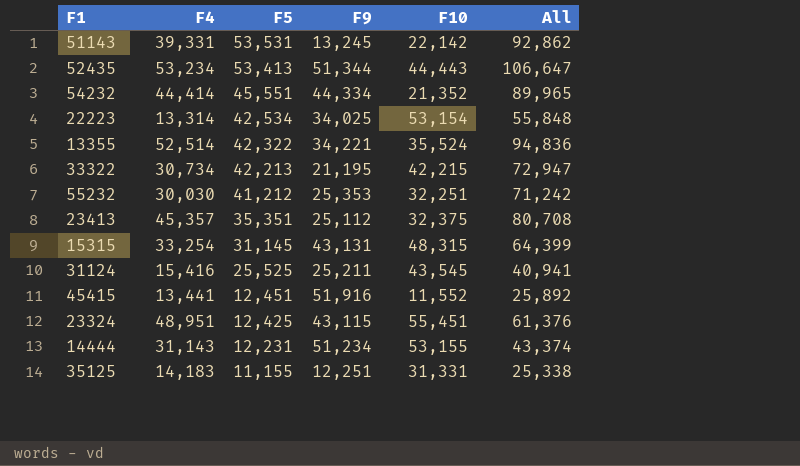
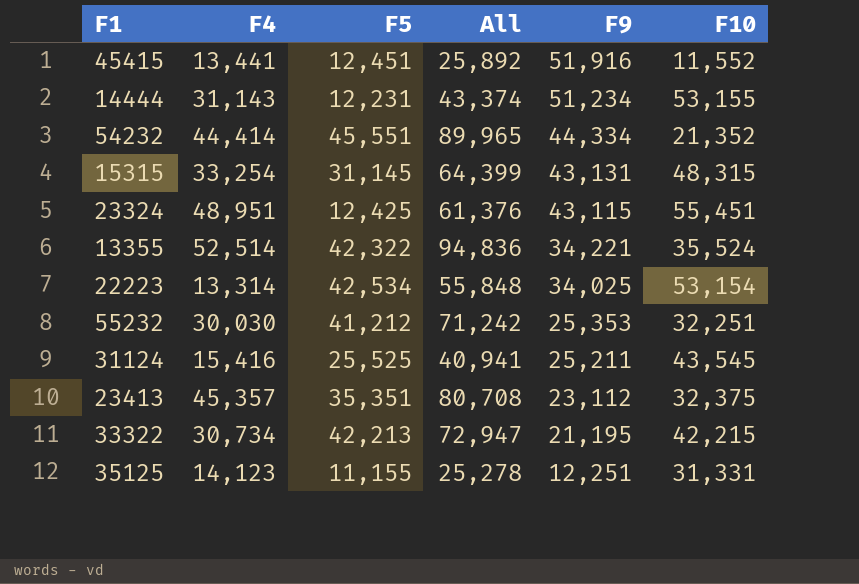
row order: F5 descending -> F9 descending
column All | position: 6 -> 4
row 51143: 39,331 | 53,531 | 13,245 | 22,142 | 92,862 -> none
row 52435: 53,234 | 53,413 | 51,344 | 44,443 | 106,647 -> none
23413 | F9: 25,112 -> 23,112
35125 | F4: 14,183 -> 14,123
35125 | All: 25,338 -> 25,278

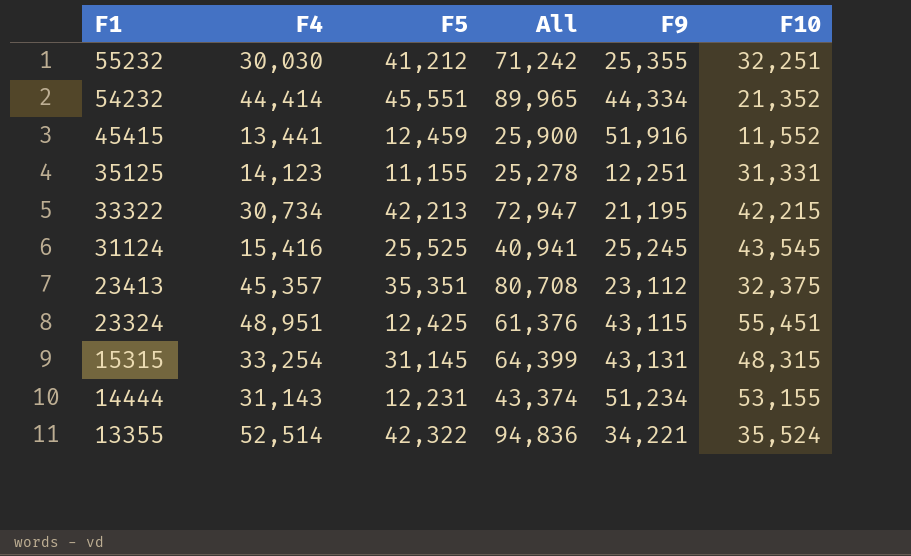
row order: F9 descending -> F1 descending
row 22223: 13,314 | 42,534 | 55,848 | 34,025 | 53,154 -> none
55232 | F9: 25,353 -> 25,355
45415 | F5: 12,451 -> 12,459
45415 | All: 25,892 -> 25,900
31124 | F9: 25,211 -> 25,245

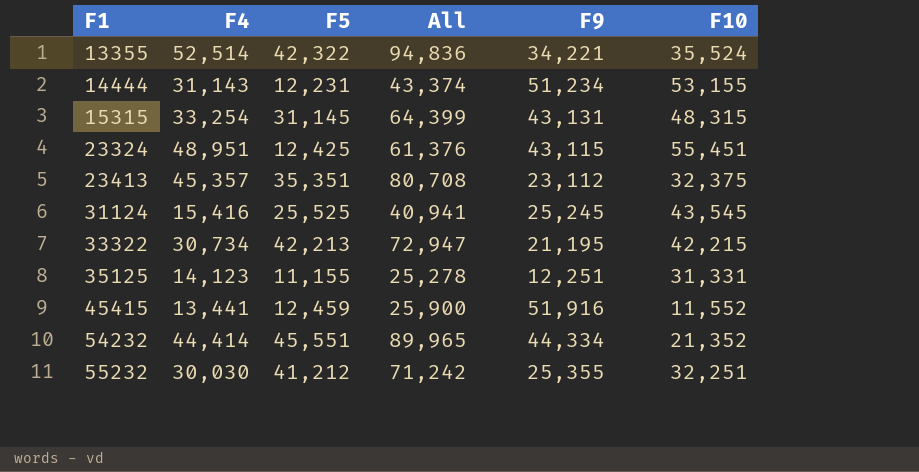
row order: F1 descending -> F1 ascending

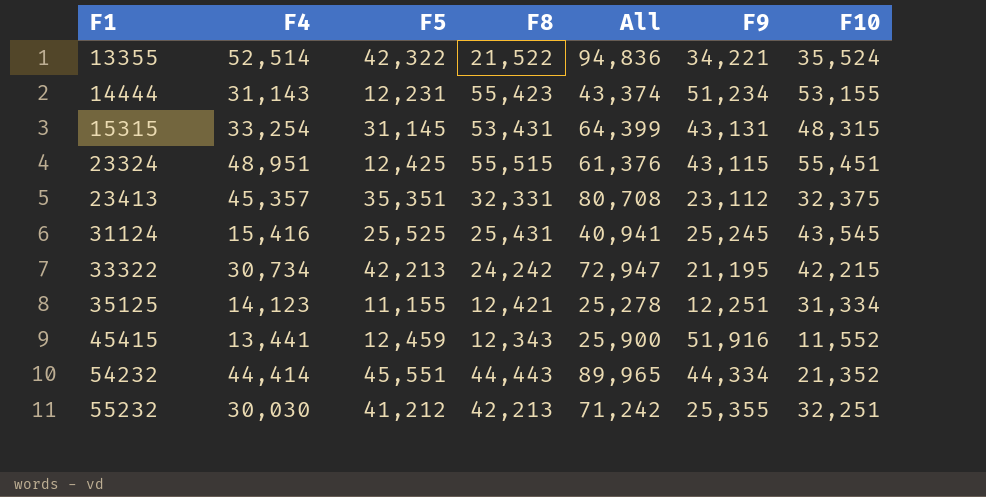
column F8 | position: none -> 4
35125 | F10: 31,331 -> 31,334

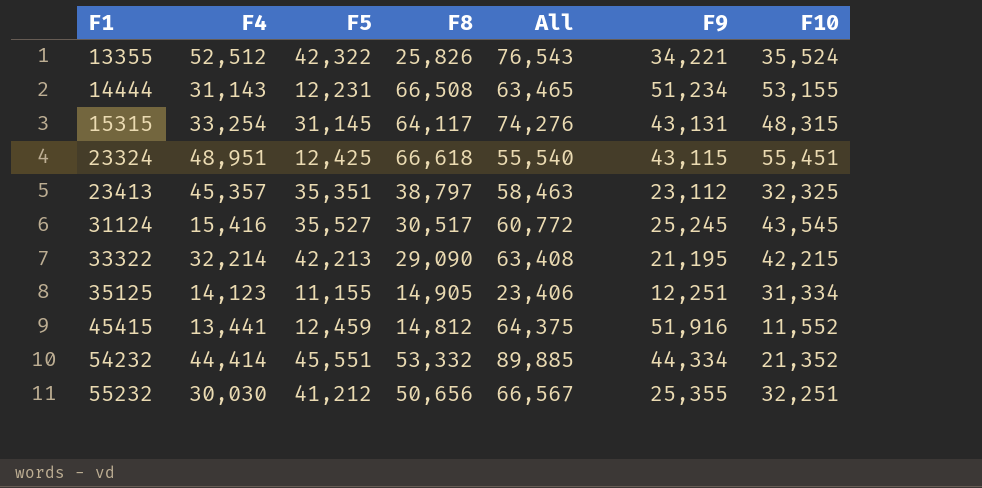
column All | formula: [F4] + [F5] -> [F5] + [F9]
13355 | F4: 52,514 -> 52,512
13355 | F8: 21,522 -> 25,826
14444 | F8: 55,423 -> 66,508
15315 | F8: 53,431 -> 64,117
23324 | F8: 55,515 -> 66,618
23413 | F8: 32,331 -> 38,797
23413 | F10: 32,375 -> 32,325
31124 | F5: 25,525 -> 35,527
31124 | F8: 25,431 -> 30,517
33322 | F4: 30,734 -> 32,214
33322 | F8: 24,242 -> 29,090
35125 | F8: 12,421 -> 14,905
45415 | F8: 12,343 -> 14,812
54232 | F8: 44,443 -> 53,332
55232 | F8: 42,213 -> 50,656

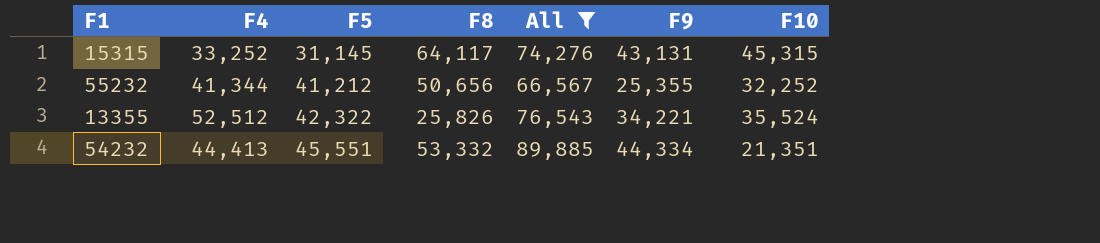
filter: none -> All >= 66,567
row order: F1 ascending -> F5 ascending
15315 | F4: 33,254 -> 33,252
15315 | F10: 48,315 -> 45,315
55232 | F4: 30,030 -> 41,344
55232 | F10: 32,251 -> 32,252
54232 | F4: 44,414 -> 44,413
54232 | F10: 21,352 -> 21,351

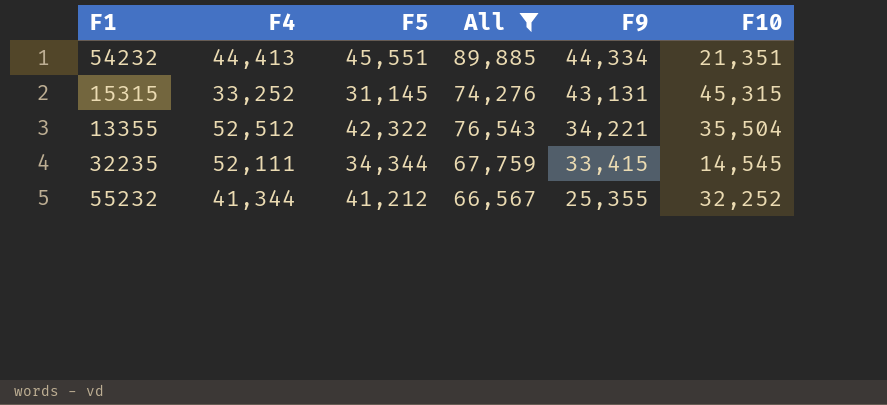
row order: F5 ascending -> F9 descending
column F8 | position: 4 -> none
13355 | F10: 35,524 -> 35,504
row 32235: none -> 52,111 | 34,344 | 67,759 | 33,415 | 14,545

